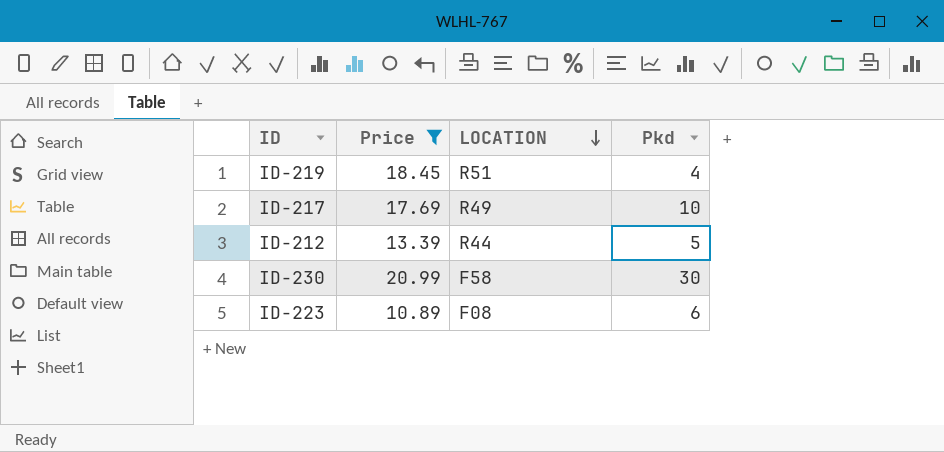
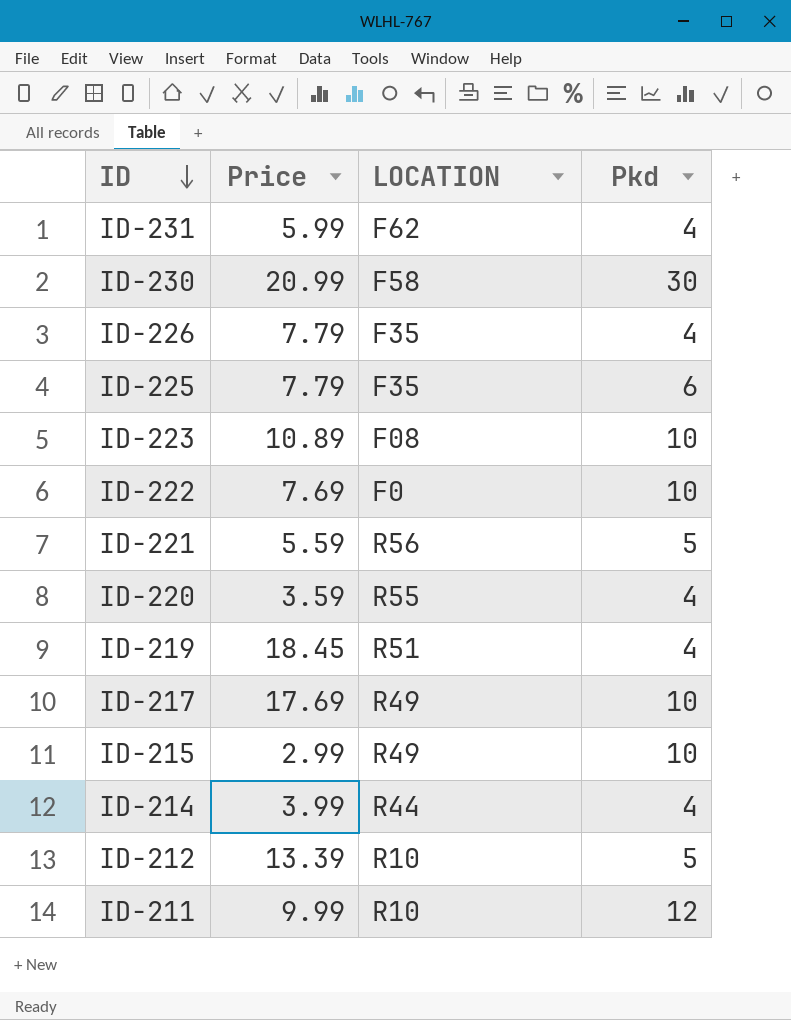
filter: Price >= 10.89 -> none
row order: LOCATION descending -> ID descending
ID-223 | Pkd: 6 -> 10
ID-212 | LOCATION: R44 -> R10

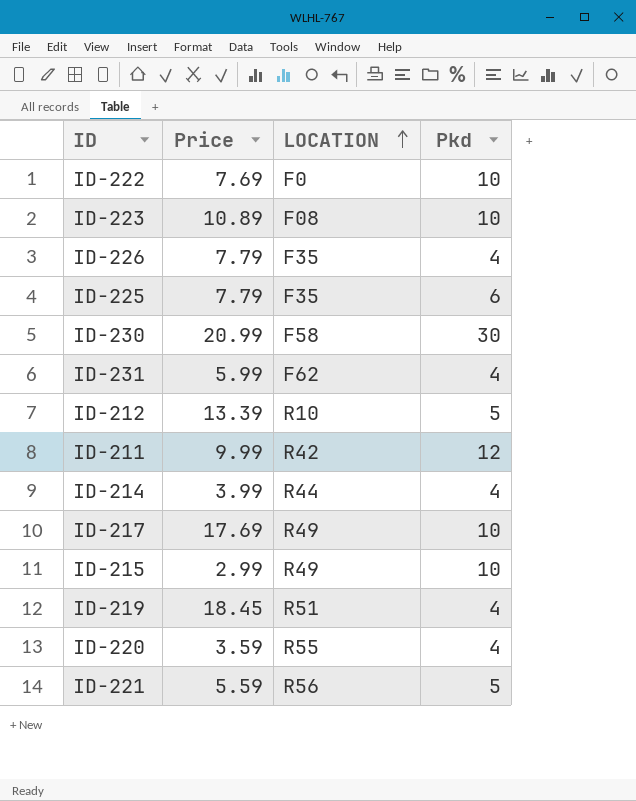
row order: ID descending -> LOCATION ascending
ID-211 | LOCATION: R10 -> R42

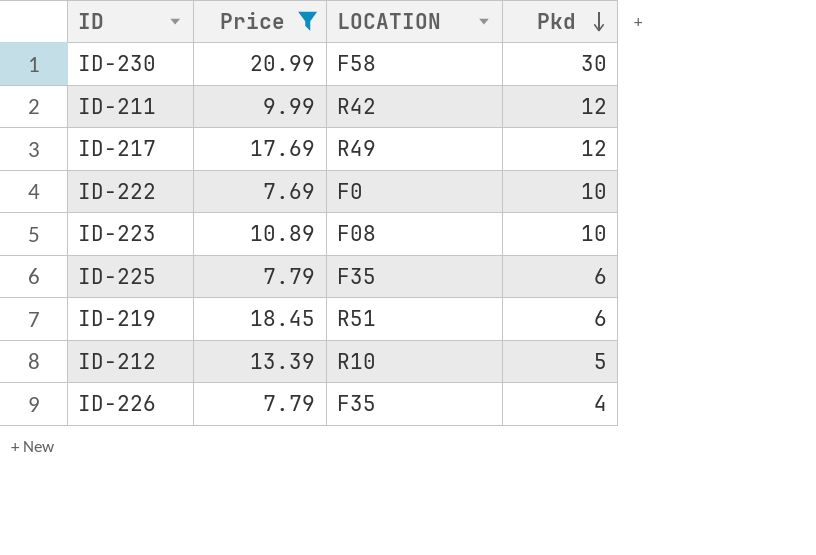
filter: none -> Price >= 7.69
row order: LOCATION ascending -> Pkd descending
ID-217 | Pkd: 10 -> 12
ID-219 | Pkd: 4 -> 6

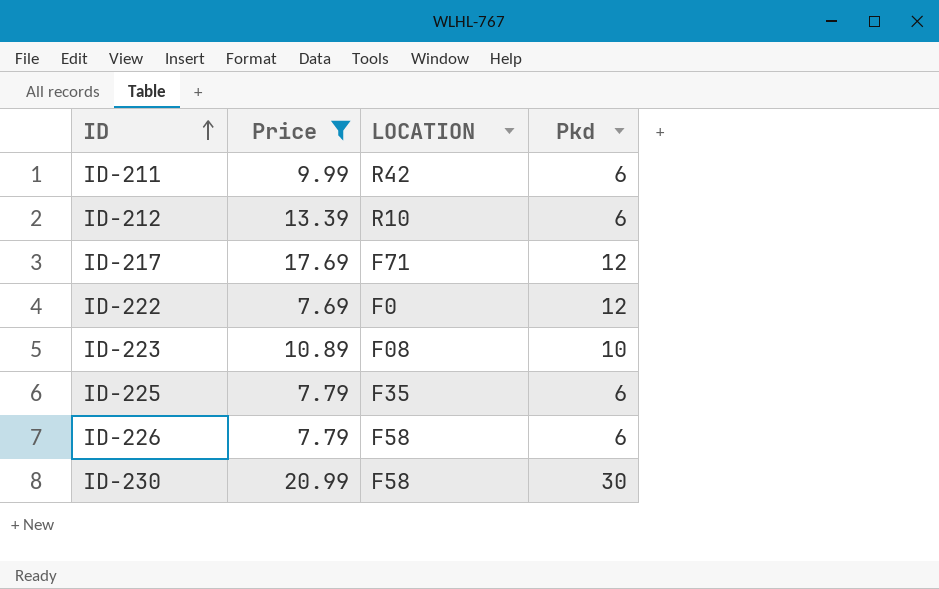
row order: Pkd descending -> ID ascending
row ID-219: 18.45 | R51 | 6 -> none
ID-211 | Pkd: 12 -> 6
ID-212 | Pkd: 5 -> 6
ID-217 | LOCATION: R49 -> F71
ID-222 | Pkd: 10 -> 12
ID-226 | LOCATION: F35 -> F58
ID-226 | Pkd: 4 -> 6

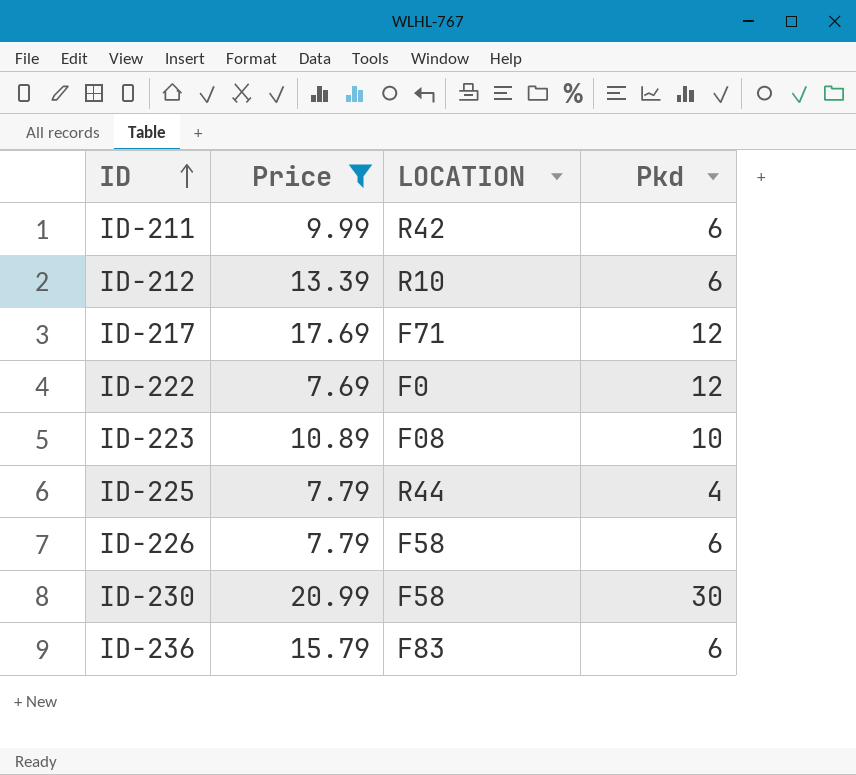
ID-225 | LOCATION: F35 -> R44
ID-225 | Pkd: 6 -> 4
row ID-236: none -> 15.79 | F83 | 6

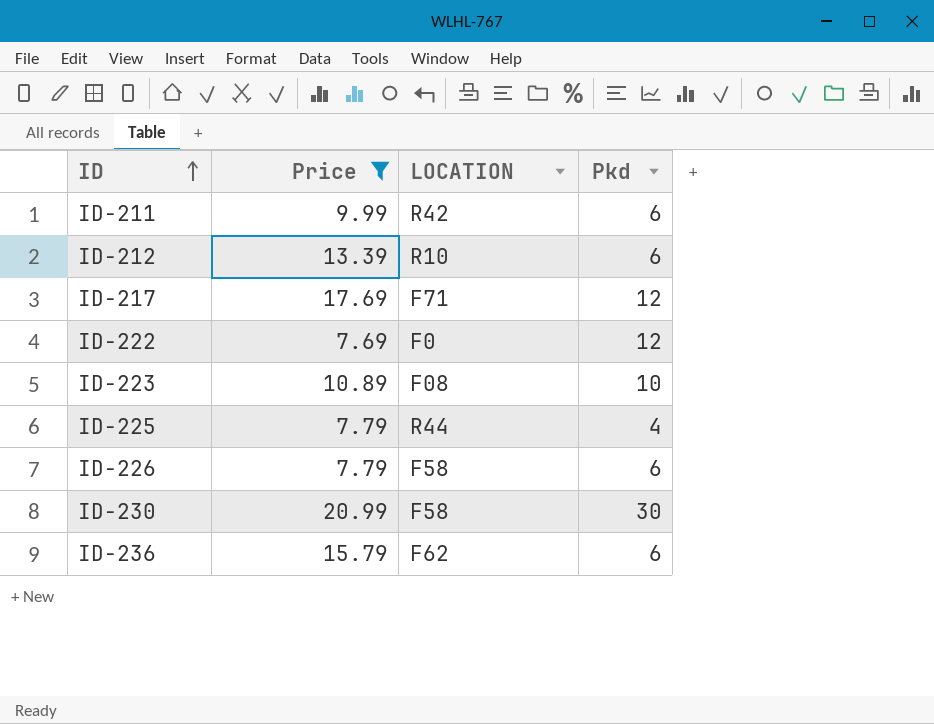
ID-236 | LOCATION: F83 -> F62

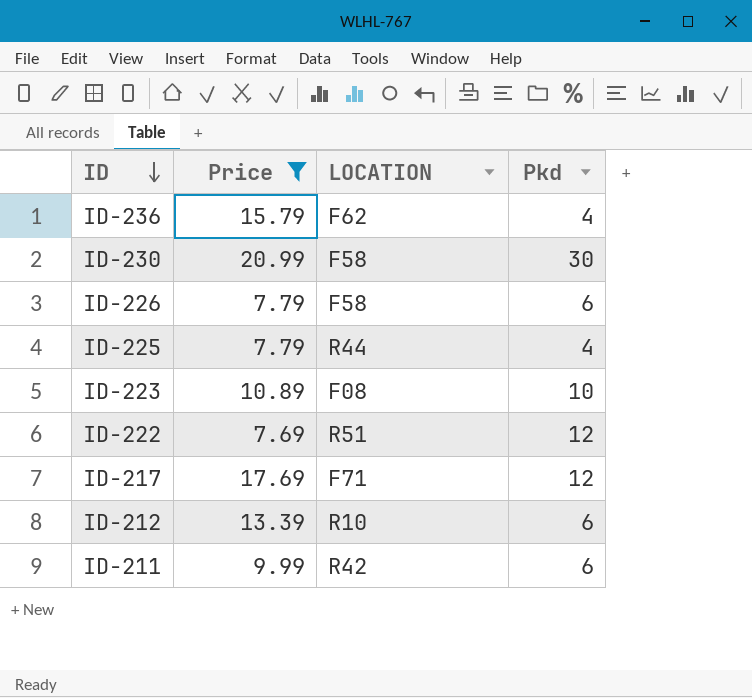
row order: ID ascending -> ID descending
ID-236 | Pkd: 6 -> 4
ID-222 | LOCATION: F0 -> R51

